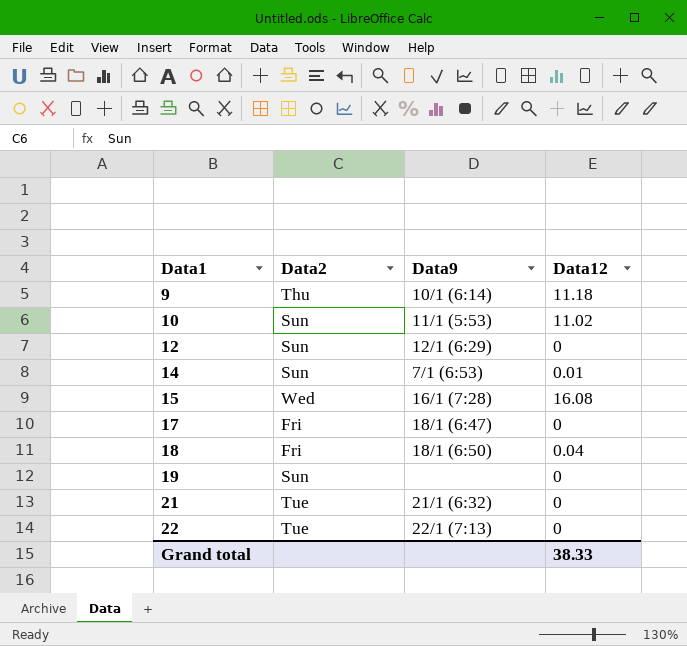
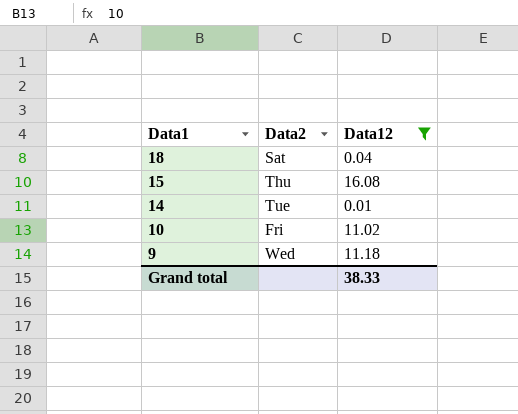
filter: none -> Data12 != 0
row order: Data1 ascending -> Data1 descending
column Data9 | position: 3 -> none
18 | Data2: Fri -> Sat
15 | Data2: Wed -> Thu
14 | Data2: Sun -> Tue
10 | Data2: Sun -> Fri
9 | Data2: Thu -> Wed

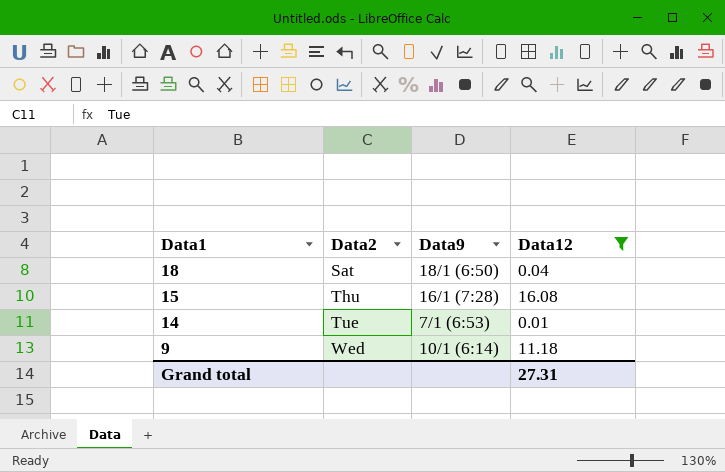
column Data9 | position: none -> 3
row 10: Fri | 11.02 -> none
Grand total | Data12: 38.33 -> 27.31

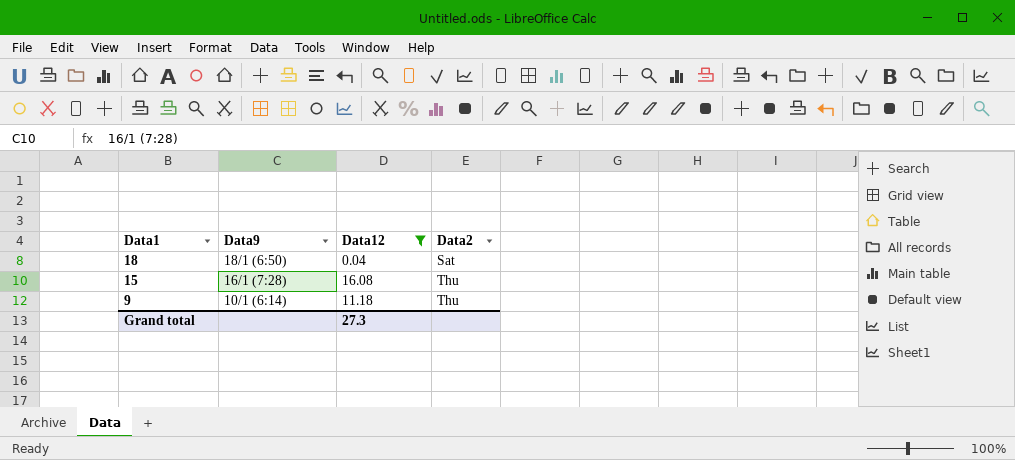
column Data2 | position: 2 -> 4
row 14: Tue | 7/1 (6:53) | 0.01 -> none
9 | Data2: Wed -> Thu
Grand total | Data12: 27.31 -> 27.3

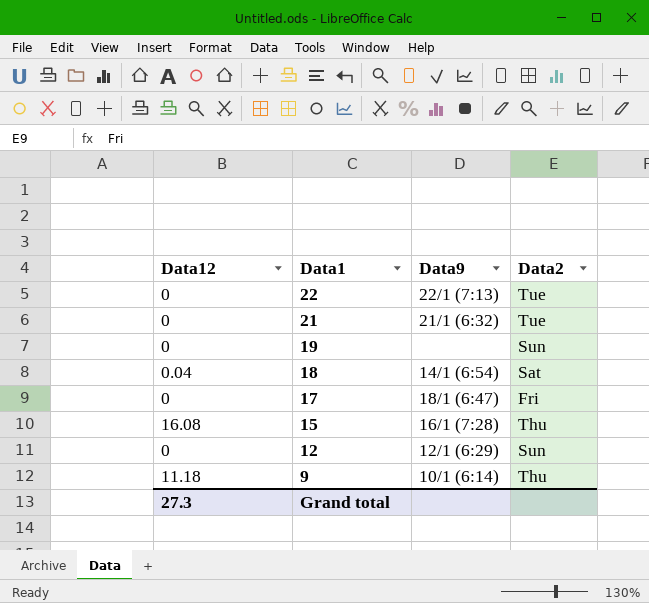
filter: Data12 != 0 -> none
column Data12 | position: 3 -> 1
18 | Data9: 18/1 (6:50) -> 14/1 (6:54)

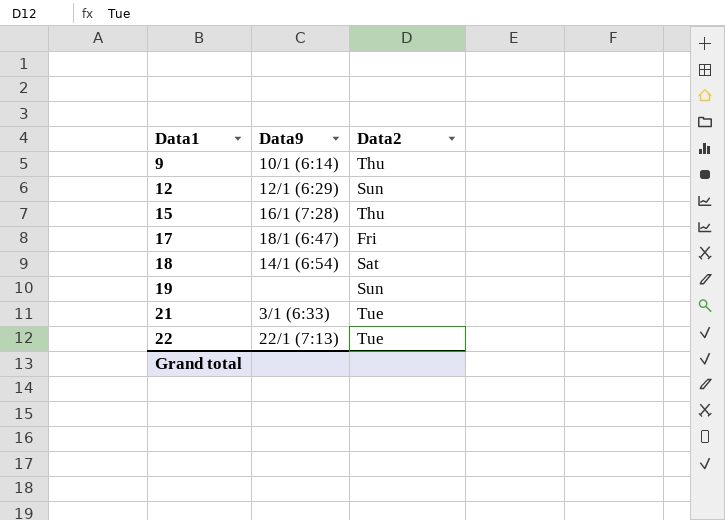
row order: Data1 descending -> Data1 ascending
column Data12 | position: 1 -> none
21 | Data9: 21/1 (6:32) -> 3/1 (6:33)

